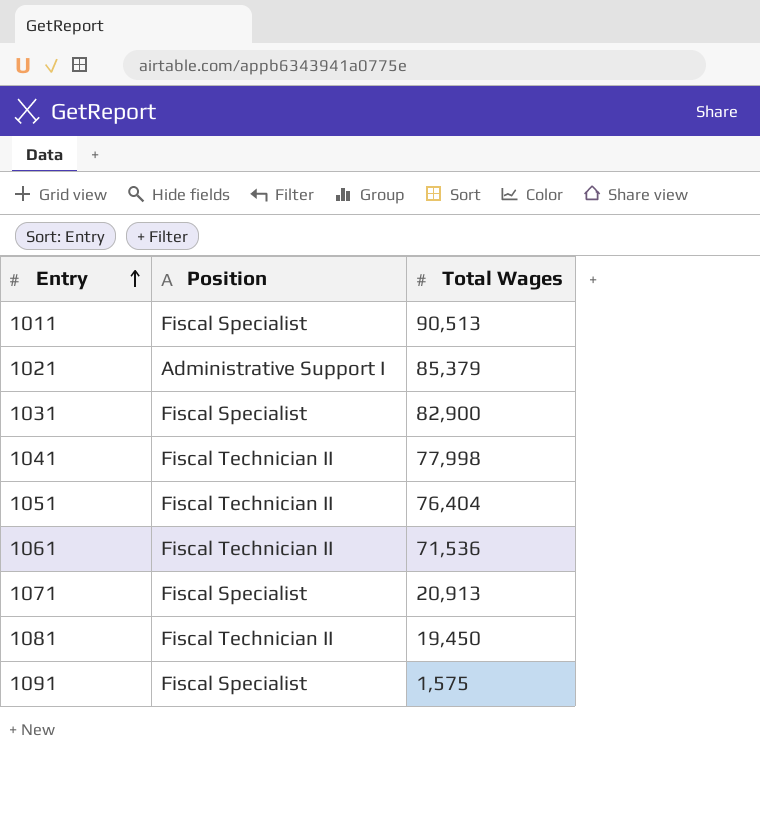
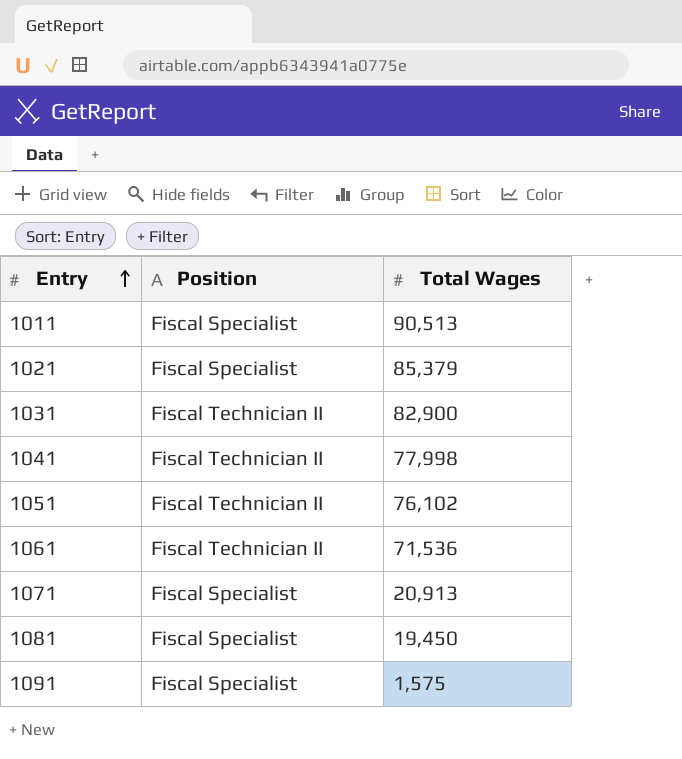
1021 | Position: Administrative Support I -> Fiscal Specialist
1031 | Position: Fiscal Specialist -> Fiscal Technician II
1051 | Total Wages: 76,404 -> 76,102
1081 | Position: Fiscal Technician II -> Fiscal Specialist

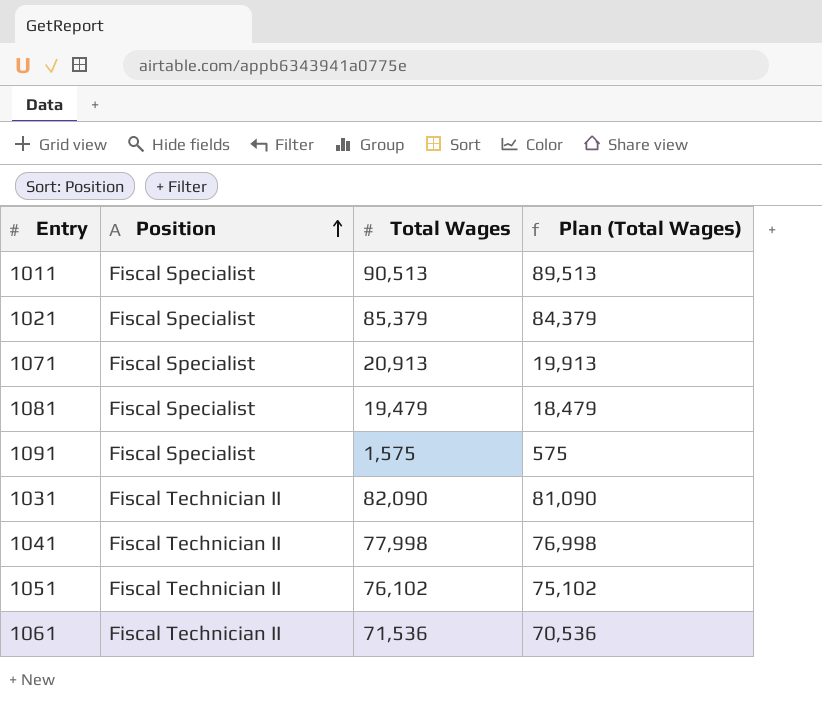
row order: Entry ascending -> Position ascending
column Plan (Total Wages) | formula: none -> [Total Wages] - 1000
1081 | Total Wages: 19,450 -> 19,479
1031 | Total Wages: 82,900 -> 82,090

